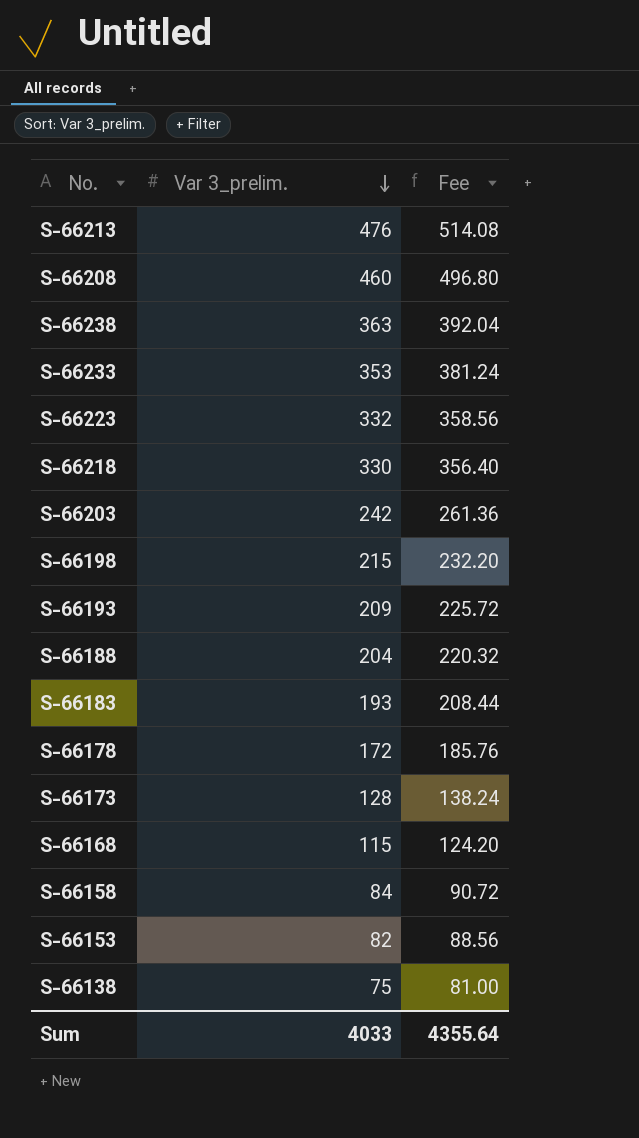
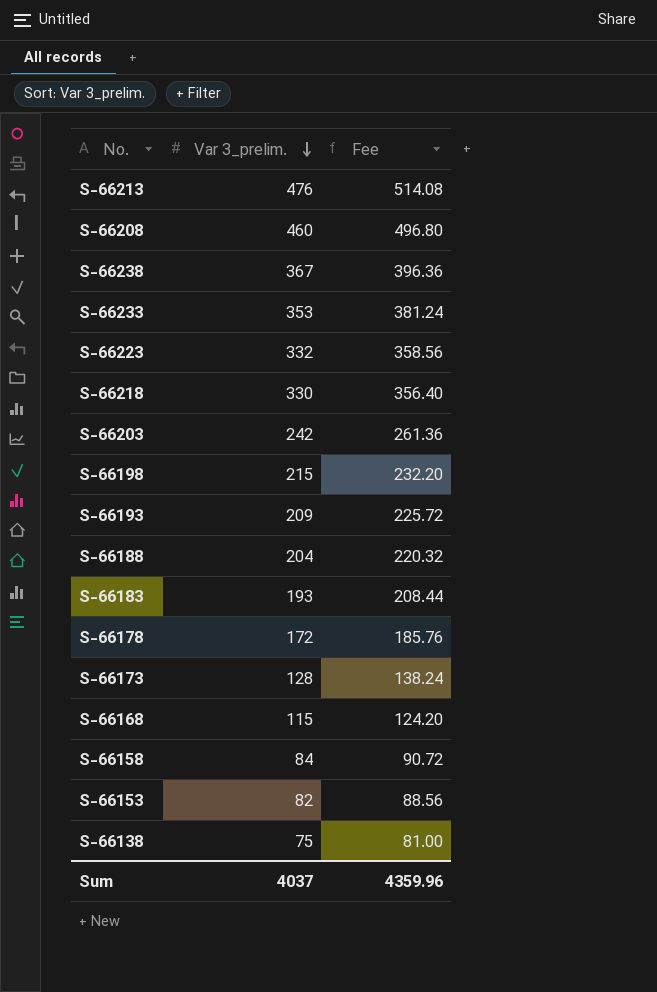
S-66238 | Var 3_prelim.: 363 -> 367
S-66238 | Fee: 392.04 -> 396.36
Sum | Var 3_prelim.: 4033 -> 4037
Sum | Fee: 4355.64 -> 4359.96

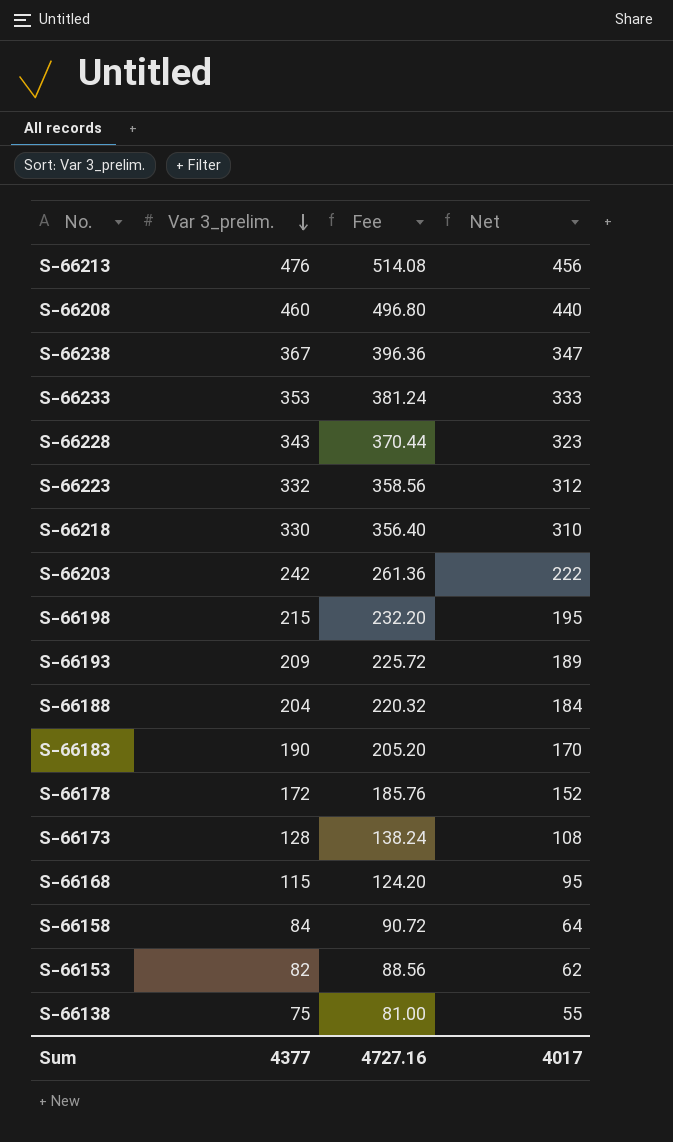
column Net | formula: none -> [Var 3_prelim.] - 20
row S-66228: none -> 343 | 370.44 | 323
S-66183 | Var 3_prelim.: 193 -> 190
S-66183 | Fee: 208.44 -> 205.20
Sum | Var 3_prelim.: 4037 -> 4377
Sum | Fee: 4359.96 -> 4727.16

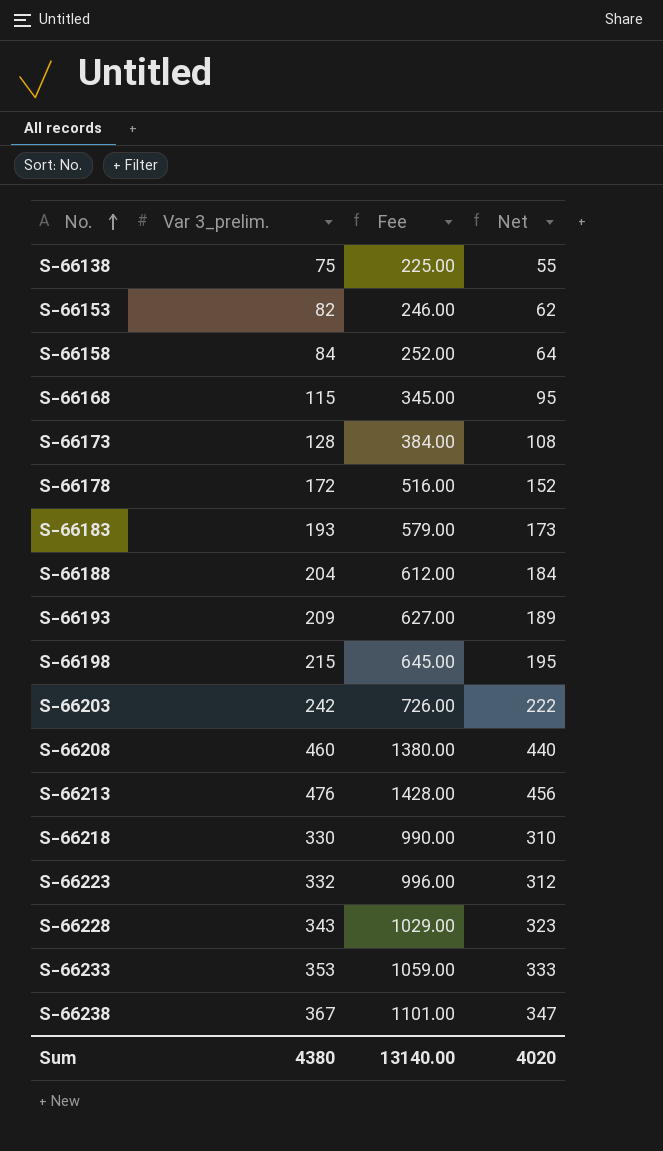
row order: Var 3_prelim. descending -> No. ascending
column Fee | formula: [Var 3_prelim.] * 1.08 -> [Var 3_prelim.] * 3
S-66183 | Var 3_prelim.: 190 -> 193
S-66183 | Net: 170 -> 173
Sum | Var 3_prelim.: 4377 -> 4380
Sum | Fee: 4727.16 -> 13140.00
Sum | Net: 4017 -> 4020

